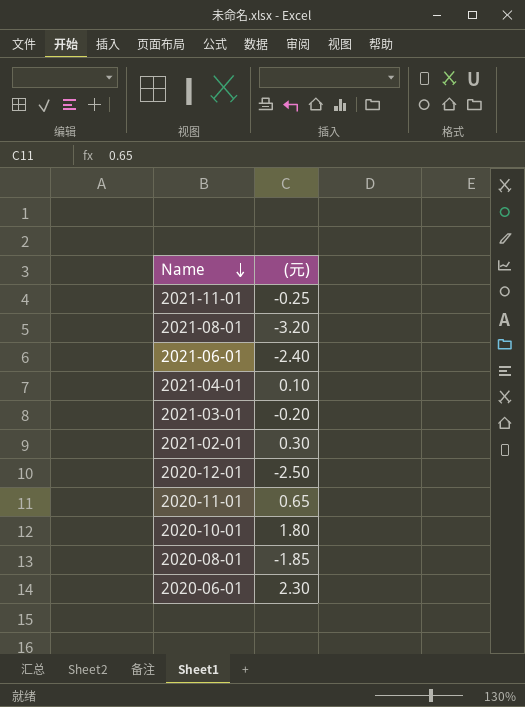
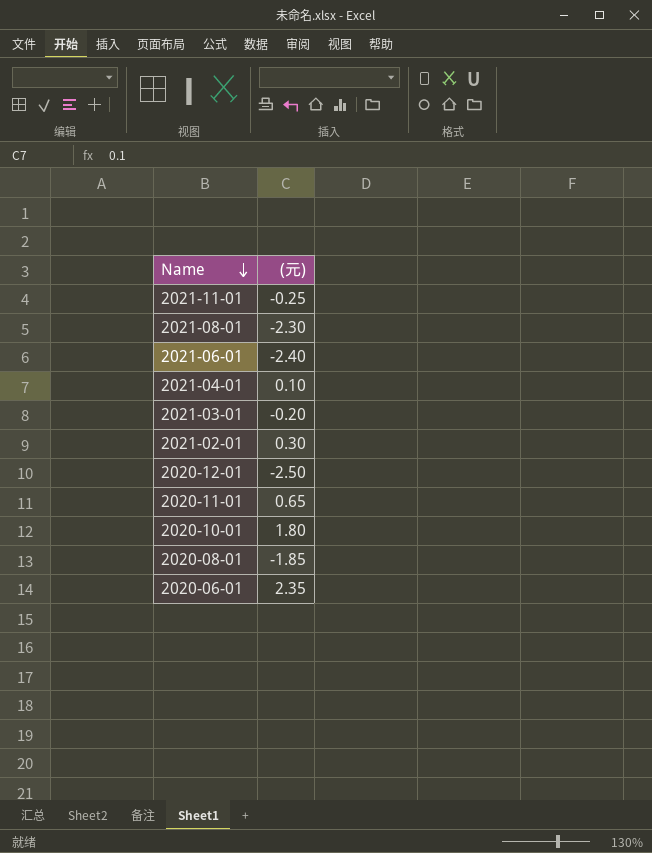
2021-08-01 | (元): -3.20 -> -2.30
2020-06-01 | (元): 2.30 -> 2.35

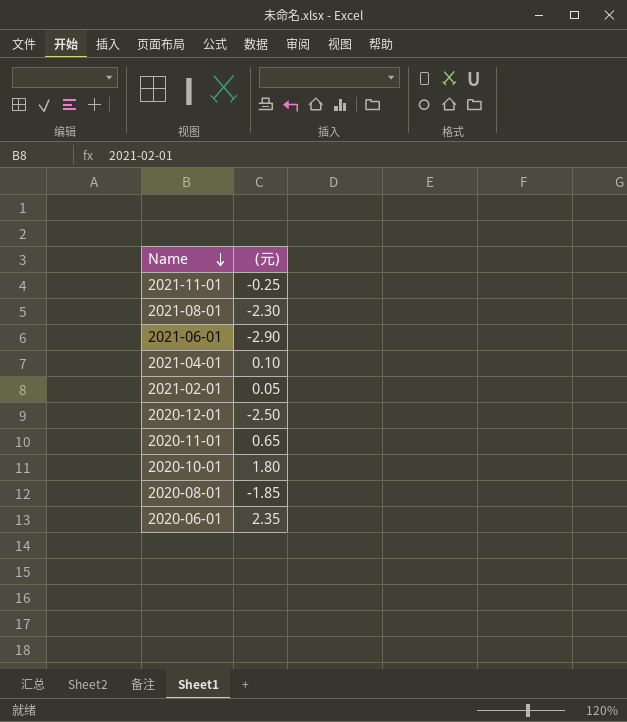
row 2021-03-01: -0.20 -> none
2021-06-01 | (元): -2.40 -> -2.90
2021-02-01 | (元): 0.30 -> 0.05

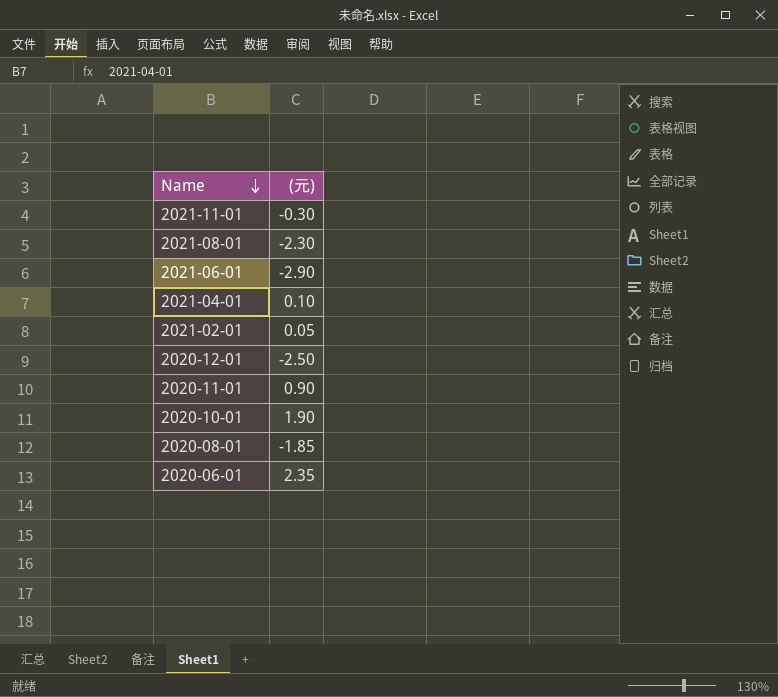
2021-11-01 | (元): -0.25 -> -0.30
2020-11-01 | (元): 0.65 -> 0.90
2020-10-01 | (元): 1.80 -> 1.90

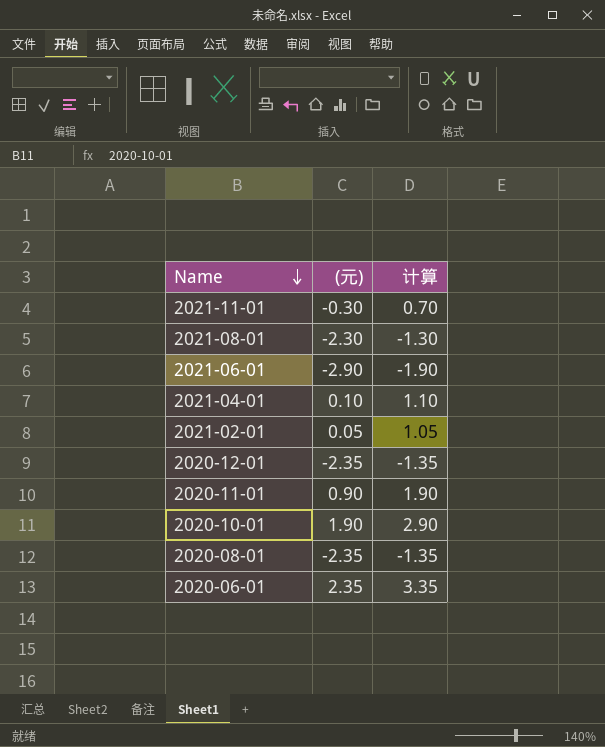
column 计算 | formula: none -> [(元)] + 1
2020-12-01 | (元): -2.50 -> -2.35
2020-08-01 | (元): -1.85 -> -2.35

